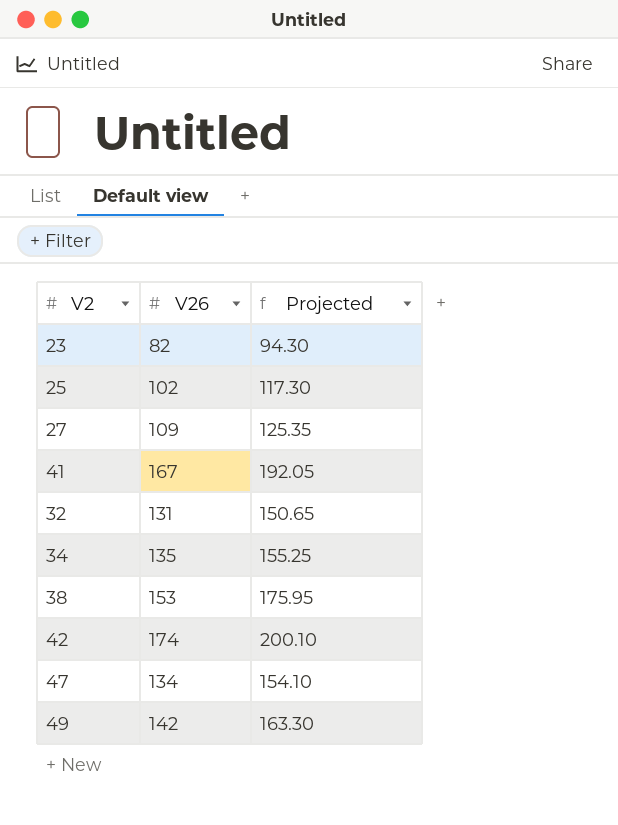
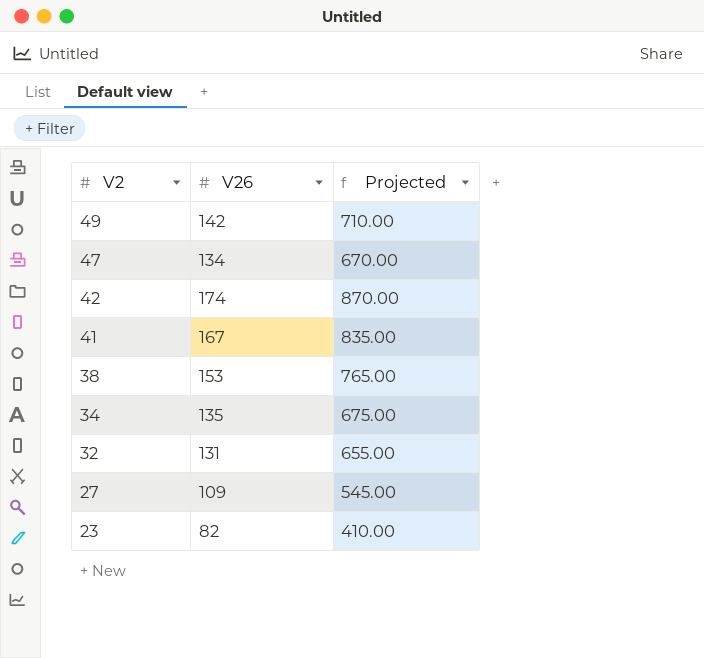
row order: none -> V2 descending
column Projected | formula: [V26] * 1.15 -> [V26] * 5
row 25: 102 | 117.30 -> none

